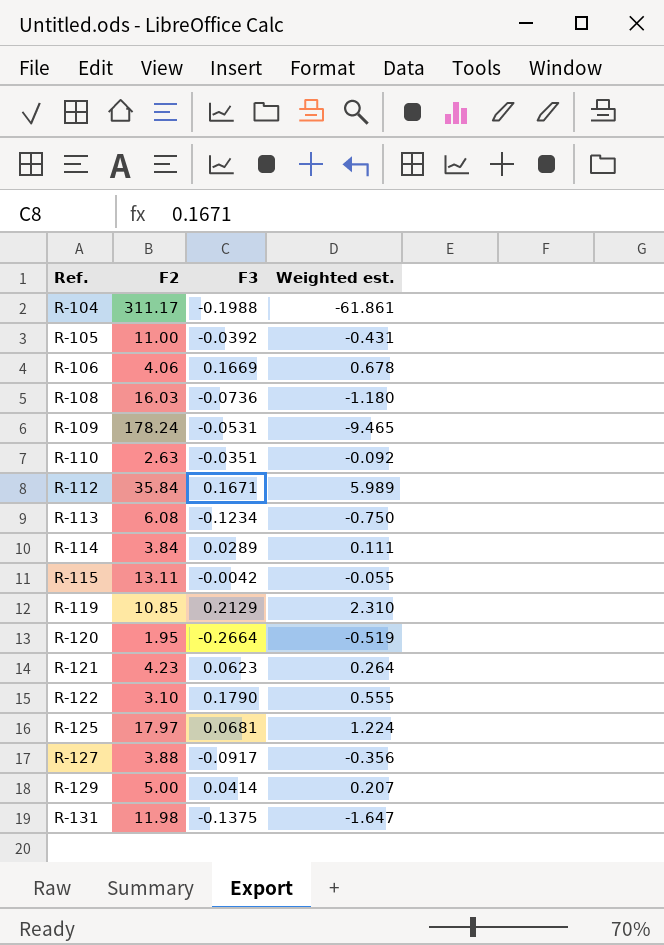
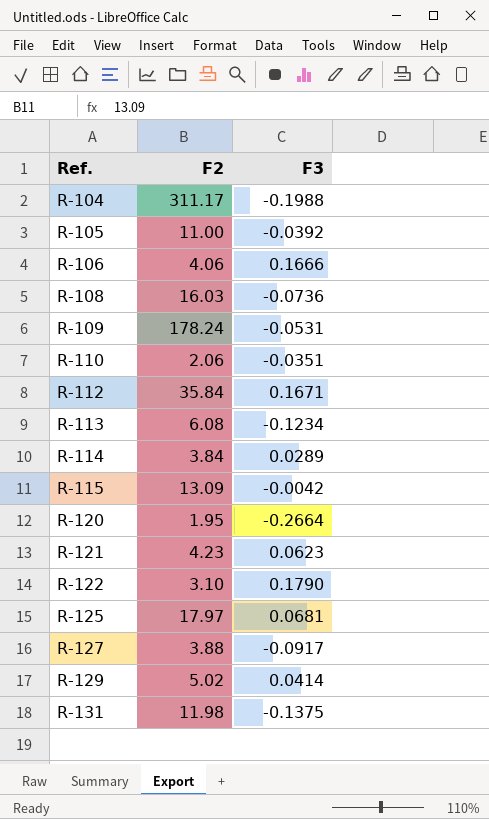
column Weighted est. | formula: [F2] * [F3] -> none
row R-119: 10.85 | 0.2129 | 2.310 -> none
R-106 | F3: 0.1669 -> 0.1666
R-110 | F2: 2.63 -> 2.06
R-115 | F2: 13.11 -> 13.09
R-129 | F2: 5.00 -> 5.02

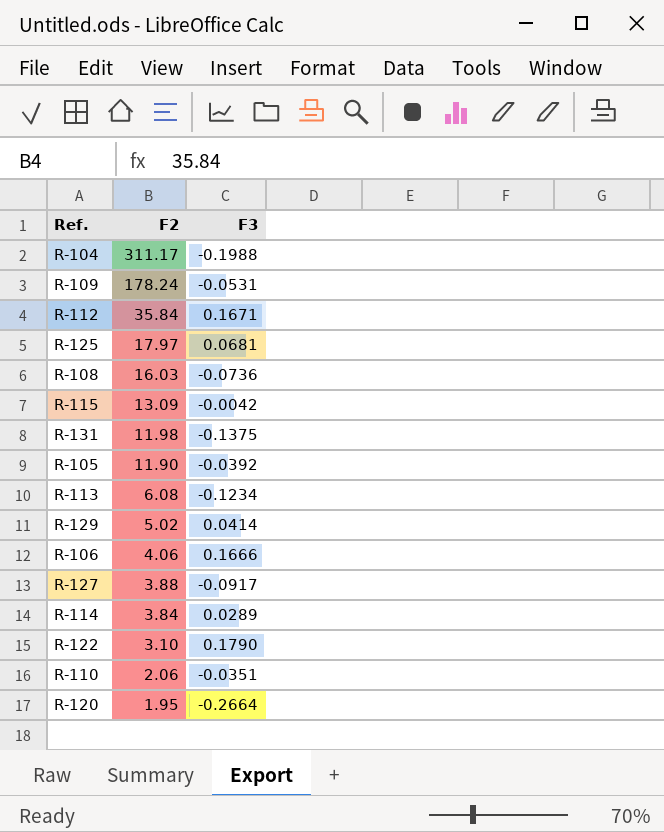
row order: Ref. ascending -> F2 descending
row R-121: 4.23 | 0.0623 -> none
R-105 | F2: 11.00 -> 11.90

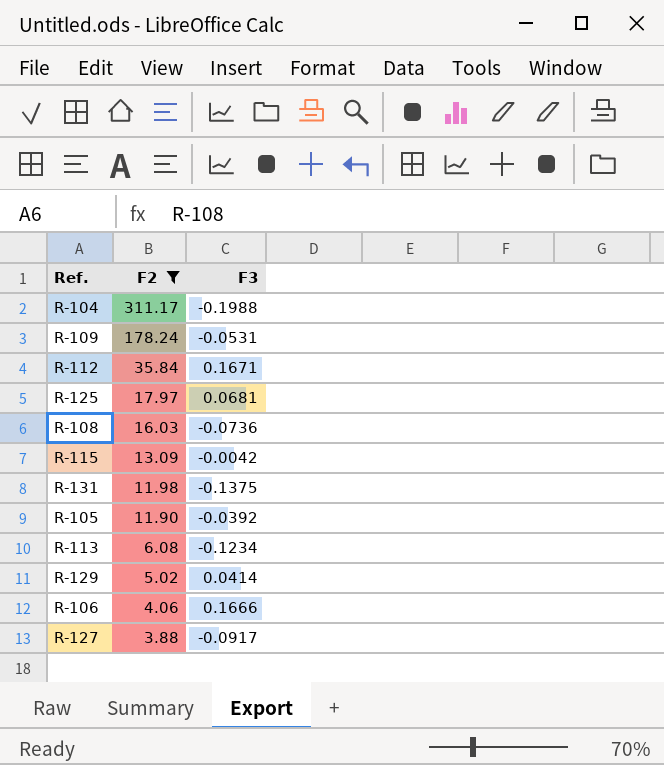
filter: none -> F2 >= 3.88

